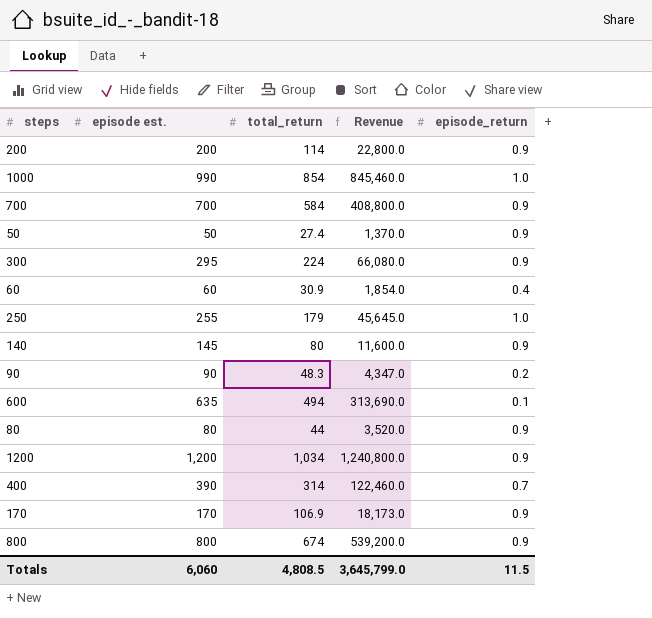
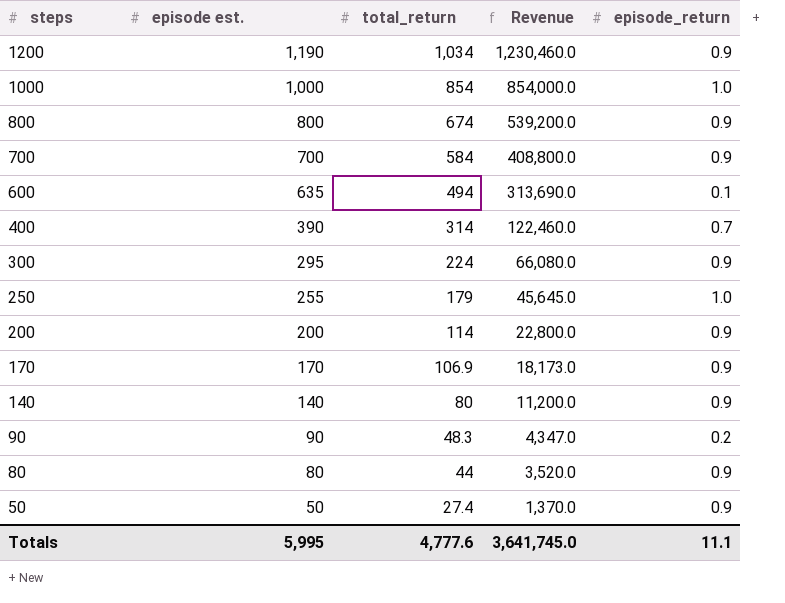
row order: none -> steps descending
row 60: 60 | 30.9 | 1,854.0 | 0.4 -> none
1200 | episode est.: 1,200 -> 1,190
1200 | Revenue: 1,240,800.0 -> 1,230,460.0
1000 | episode est.: 990 -> 1,000
1000 | Revenue: 845,460.0 -> 854,000.0
140 | episode est.: 145 -> 140
140 | Revenue: 11,600.0 -> 11,200.0
Totals | episode est.: 6,060 -> 5,995
Totals | total_return: 4,808.5 -> 4,777.6
Totals | Revenue: 3,645,799.0 -> 3,641,745.0
Totals | episode_return: 11.5 -> 11.1

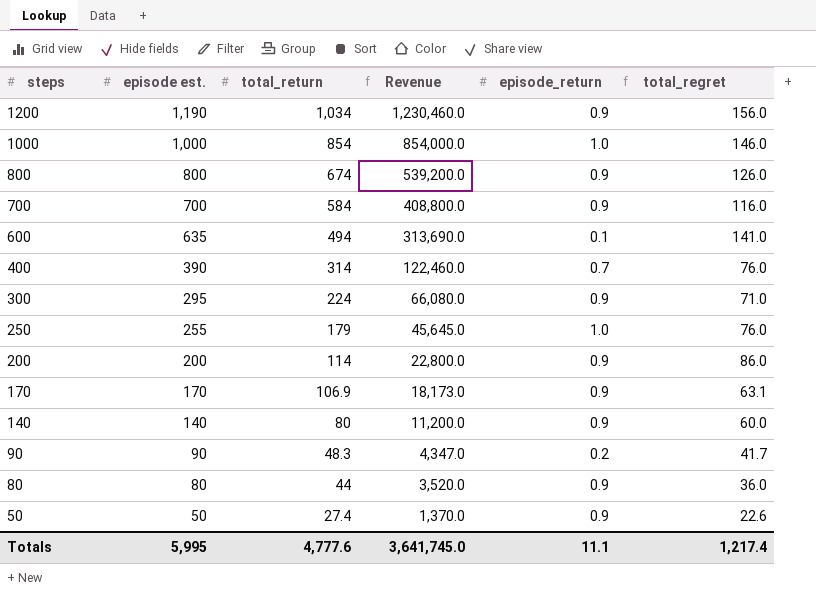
column total_regret | formula: none -> [episode est.] - [total_return]

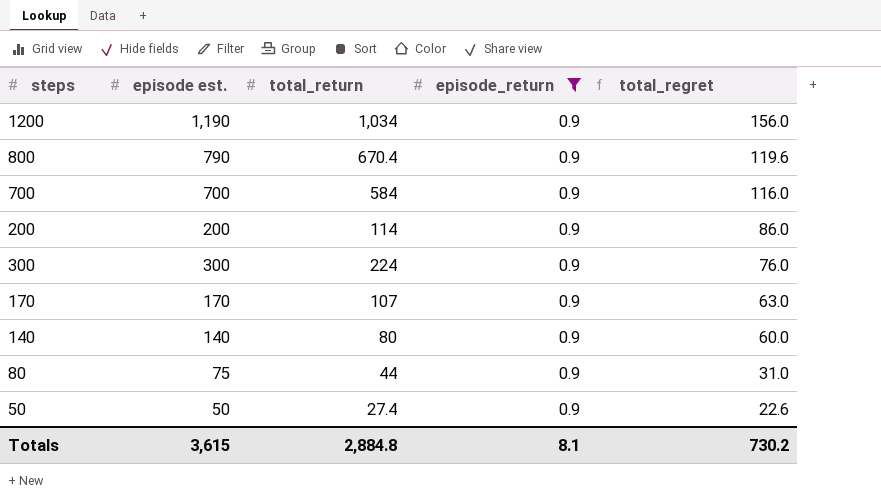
filter: none -> episode_return = 0.9
row order: steps descending -> total_regret descending
column Revenue | formula: [episode est.] * [total_return] -> none
800 | episode est.: 800 -> 790
800 | total_return: 674 -> 670.4
800 | total_regret: 126.0 -> 119.6
300 | episode est.: 295 -> 300
300 | total_regret: 71.0 -> 76.0
170 | total_return: 106.9 -> 107
170 | total_regret: 63.1 -> 63.0
80 | episode est.: 80 -> 75
80 | total_regret: 36.0 -> 31.0
Totals | episode est.: 5,995 -> 3,615
Totals | total_return: 4,777.6 -> 2,884.8
Totals | episode_return: 11.1 -> 8.1
Totals | total_regret: 1,217.4 -> 730.2

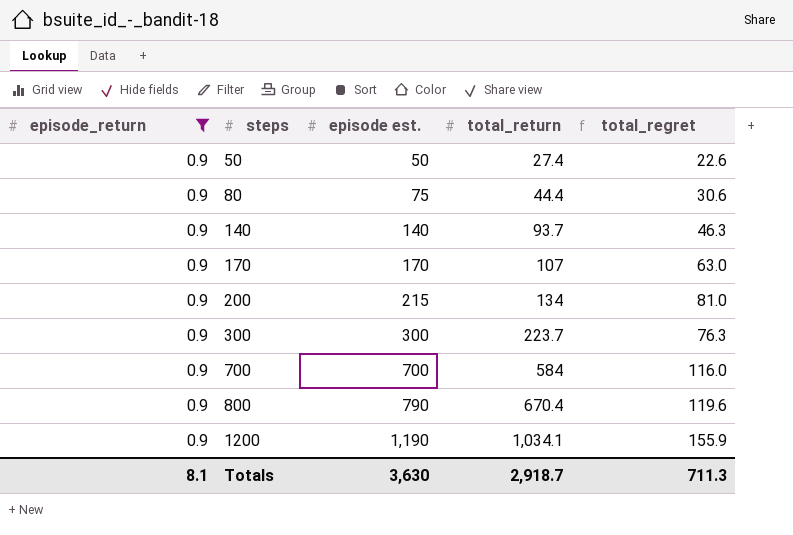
row order: total_regret descending -> steps ascending
column episode_return | position: 4 -> 1
80 | total_return: 44 -> 44.4
80 | total_regret: 31.0 -> 30.6
140 | total_return: 80 -> 93.7
140 | total_regret: 60.0 -> 46.3
200 | episode est.: 200 -> 215
200 | total_return: 114 -> 134
200 | total_regret: 86.0 -> 81.0
300 | total_return: 224 -> 223.7
300 | total_regret: 76.0 -> 76.3
1200 | total_return: 1,034 -> 1,034.1
1200 | total_regret: 156.0 -> 155.9
Totals | episode est.: 3,615 -> 3,630
Totals | total_return: 2,884.8 -> 2,918.7
Totals | total_regret: 730.2 -> 711.3

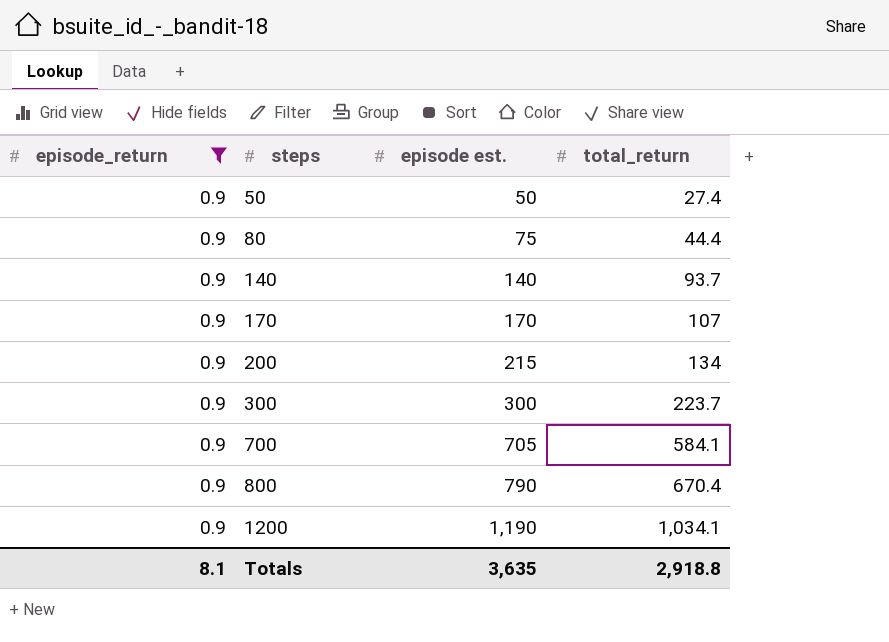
column total_regret | formula: [episode est.] - [total_return] -> none
700 | episode est.: 700 -> 705
700 | total_return: 584 -> 584.1
Totals | episode est.: 3,630 -> 3,635
Totals | total_return: 2,918.7 -> 2,918.8

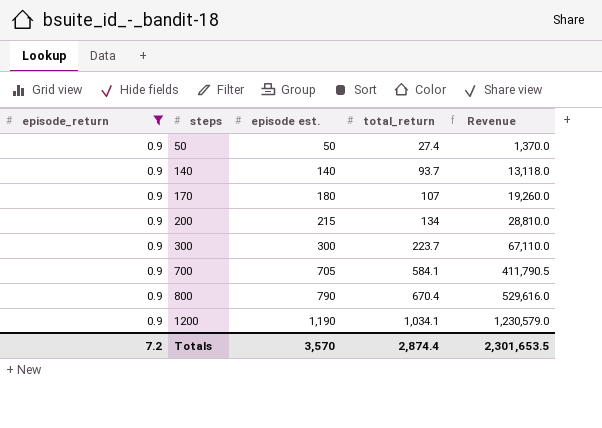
column Revenue | formula: none -> [episode est.] * [total_return]
row 80: 0.9 | 75 | 44.4 -> none
170 | episode est.: 170 -> 180
Totals | episode_return: 8.1 -> 7.2
Totals | episode est.: 3,635 -> 3,570
Totals | total_return: 2,918.8 -> 2,874.4

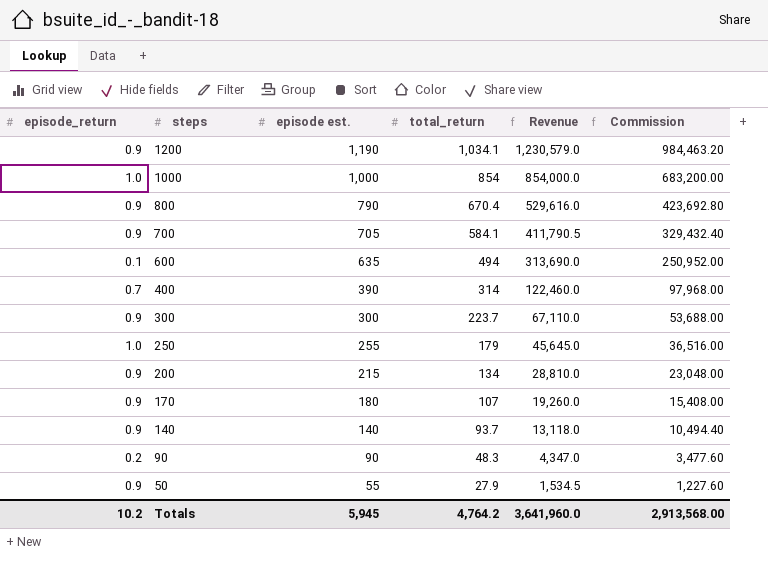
filter: episode_return = 0.9 -> none
row order: steps ascending -> steps descending
column Commission | formula: none -> [Revenue] * 0.8
50 | episode est.: 50 -> 55
50 | total_return: 27.4 -> 27.9
50 | Revenue: 1,370.0 -> 1,534.5
Totals | episode_return: 7.2 -> 10.2
Totals | episode est.: 3,570 -> 5,945
Totals | total_return: 2,874.4 -> 4,764.2
Totals | Revenue: 2,301,653.5 -> 3,641,960.0

